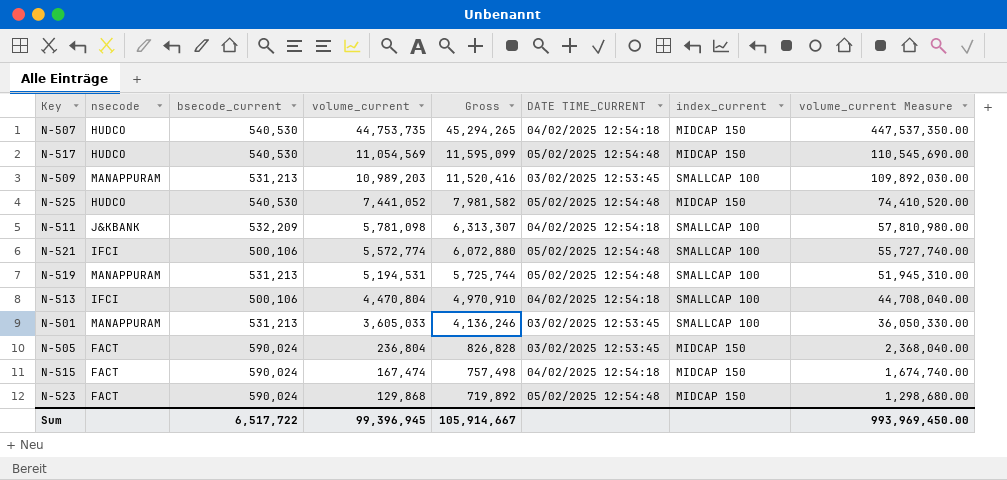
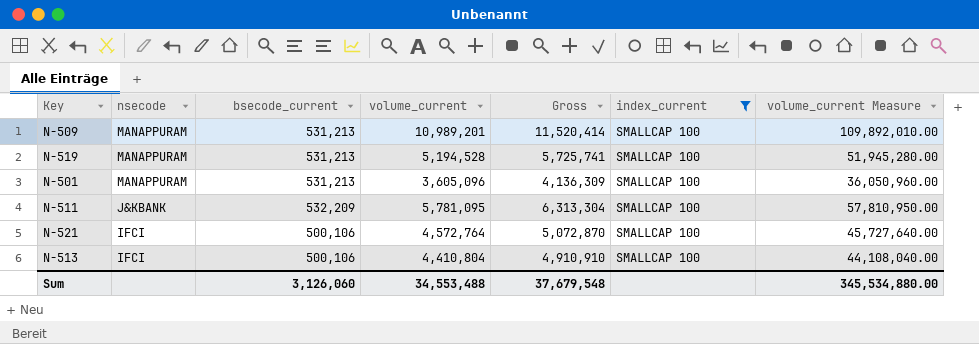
filter: none -> index_current = SMALLCAP 100
row order: volume_current descending -> nsecode descending
column DATE TIME_CURRENT | position: 6 -> none
N-509 | volume_current: 10,989,203 -> 10,989,201
N-509 | Gross: 11,520,416 -> 11,520,414
N-509 | volume_current Measure: 109,892,030.00 -> 109,892,010.00
N-519 | volume_current: 5,194,531 -> 5,194,528
N-519 | Gross: 5,725,744 -> 5,725,741
N-519 | volume_current Measure: 51,945,310.00 -> 51,945,280.00
N-501 | volume_current: 3,605,033 -> 3,605,096
N-501 | Gross: 4,136,246 -> 4,136,309
N-501 | volume_current Measure: 36,050,330.00 -> 36,050,960.00
N-511 | volume_current: 5,781,098 -> 5,781,095
N-511 | Gross: 6,313,307 -> 6,313,304
N-511 | volume_current Measure: 57,810,980.00 -> 57,810,950.00
N-521 | volume_current: 5,572,774 -> 4,572,764
N-521 | Gross: 6,072,880 -> 5,072,870
N-521 | volume_current Measure: 55,727,740.00 -> 45,727,640.00
N-513 | volume_current: 4,470,804 -> 4,410,804
N-513 | Gross: 4,970,910 -> 4,910,910
N-513 | volume_current Measure: 44,708,040.00 -> 44,108,040.00
Sum | bsecode_current: 6,517,722 -> 3,126,060
Sum | volume_current: 99,396,945 -> 34,553,488
Sum | Gross: 105,914,667 -> 37,679,548
Sum | volume_current Measure: 993,969,450.00 -> 345,534,880.00

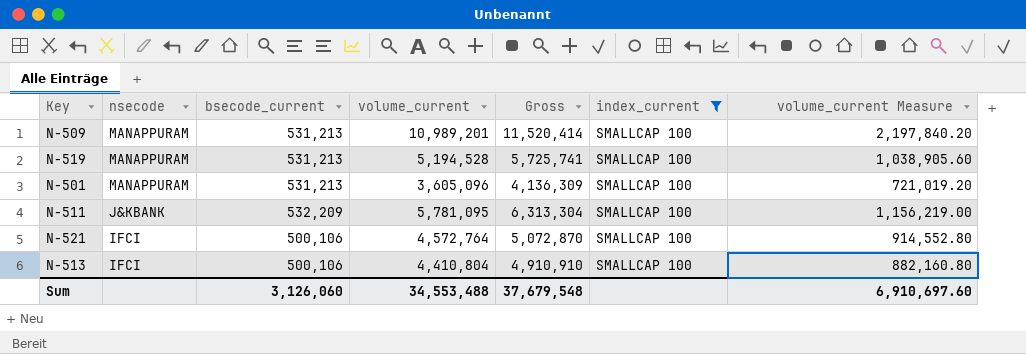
column volume_current Measure | formula: [volume_current] * 10 -> [volume_current] * 0.2
Sum | volume_current Measure: 345,534,880.00 -> 6,910,697.60

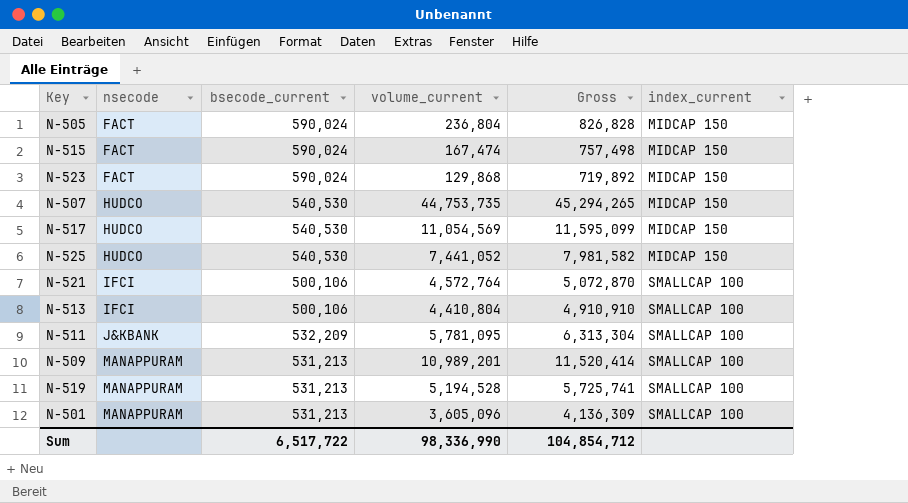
filter: index_current = SMALLCAP 100 -> none
row order: nsecode descending -> nsecode ascending
column volume_current Measure | formula: [volume_current] * 0.2 -> none
Sum | bsecode_current: 3,126,060 -> 6,517,722
Sum | volume_current: 34,553,488 -> 98,336,990
Sum | Gross: 37,679,548 -> 104,854,712

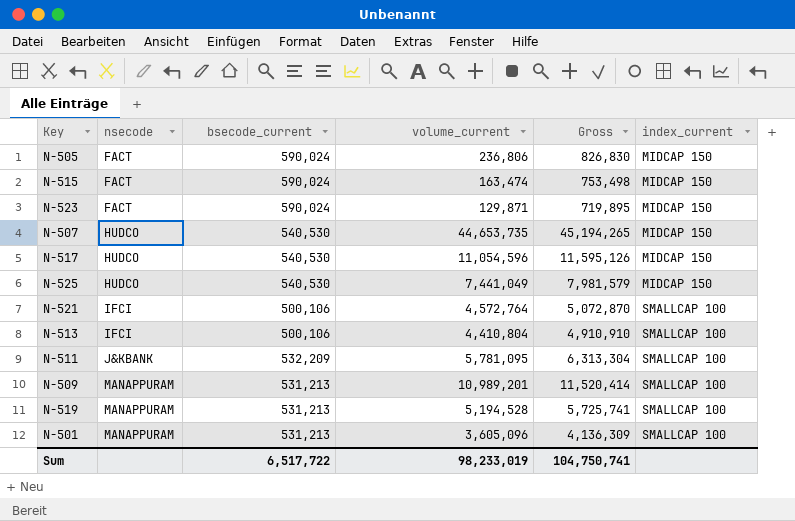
N-505 | volume_current: 236,804 -> 236,806
N-505 | Gross: 826,828 -> 826,830
N-515 | volume_current: 167,474 -> 163,474
N-515 | Gross: 757,498 -> 753,498
N-523 | volume_current: 129,868 -> 129,871
N-523 | Gross: 719,892 -> 719,895
N-507 | volume_current: 44,753,735 -> 44,653,735
N-507 | Gross: 45,294,265 -> 45,194,265
N-517 | volume_current: 11,054,569 -> 11,054,596
N-517 | Gross: 11,595,099 -> 11,595,126
N-525 | volume_current: 7,441,052 -> 7,441,049
N-525 | Gross: 7,981,582 -> 7,981,579
Sum | volume_current: 98,336,990 -> 98,233,019
Sum | Gross: 104,854,712 -> 104,750,741

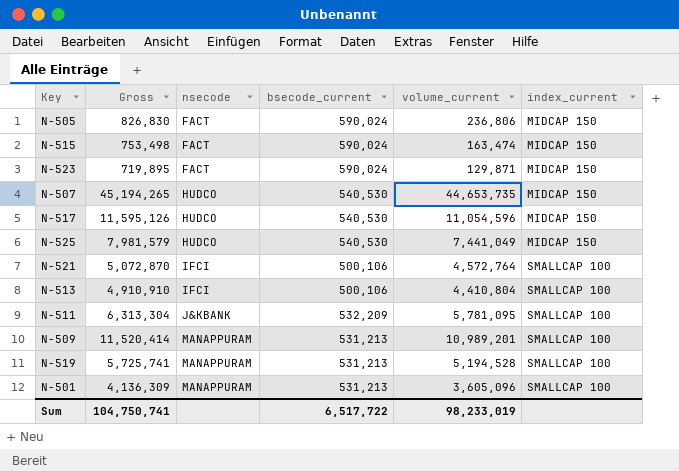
column Gross | position: 5 -> 2

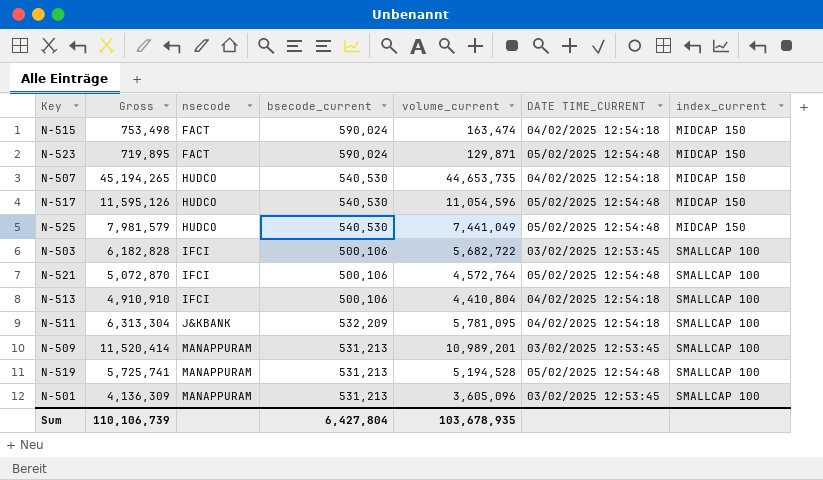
column DATE TIME_CURRENT | position: none -> 6
row N-505: 826,830 | FACT | 590,024 | 236,806 | MIDCAP 150 -> none
row N-503: none -> 6,182,828 | IFCI | 500,106 | 5,682,722 | 03/02/2025 12:53:45 | SMALLCAP 100
Sum | Gross: 104,750,741 -> 110,106,739
Sum | bsecode_current: 6,517,722 -> 6,427,804
Sum | volume_current: 98,233,019 -> 103,678,935

